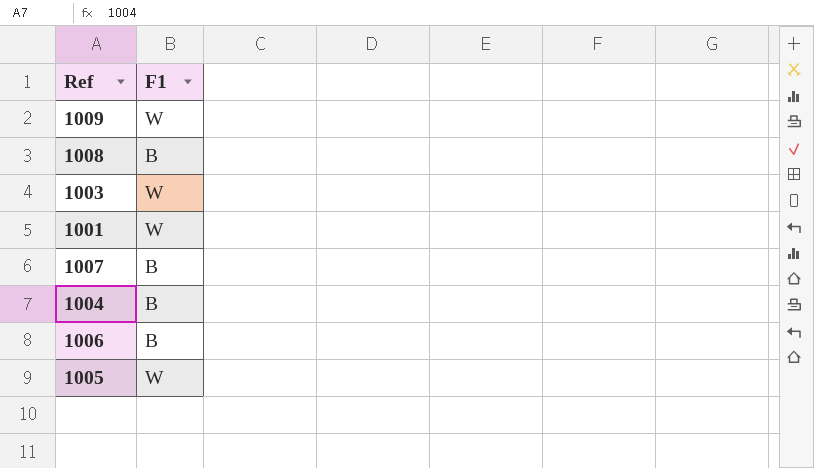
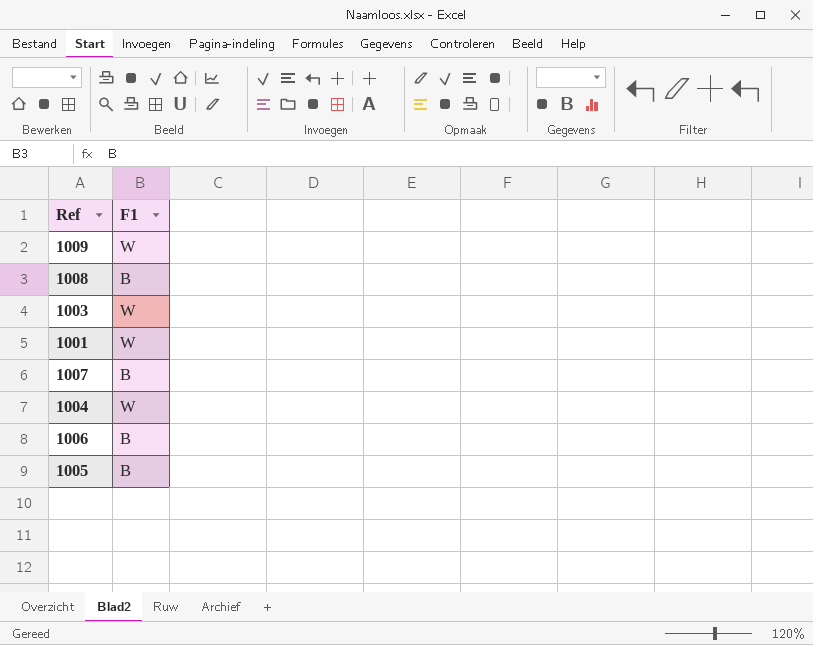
1004 | F1: B -> W
1005 | F1: W -> B

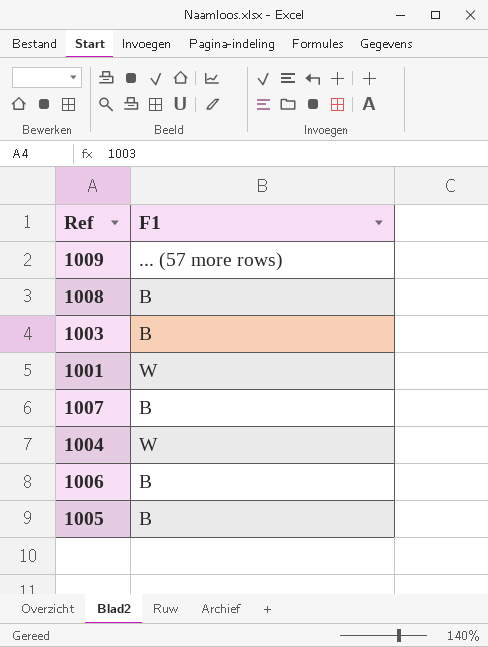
1009 | F1: W -> ... (57 more rows)
1003 | F1: W -> B

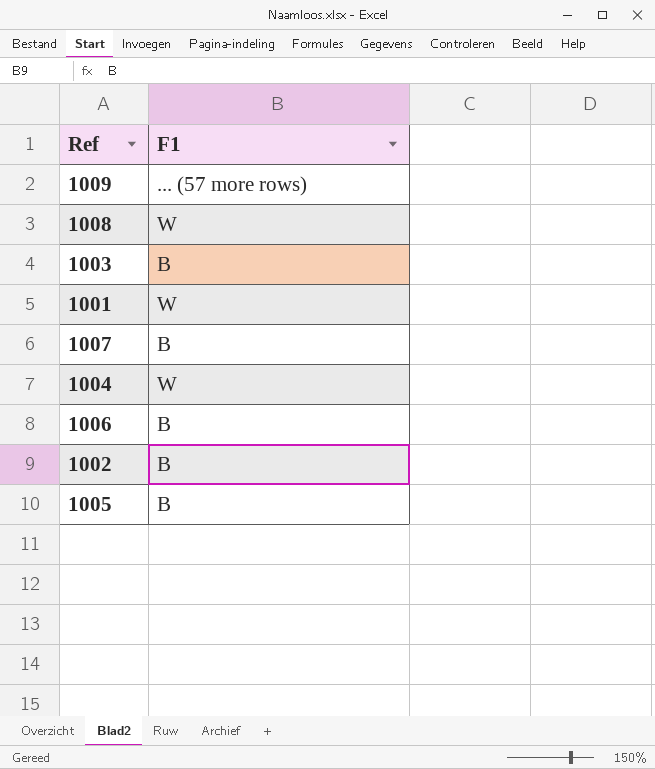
1008 | F1: B -> W
row 1002: none -> B

